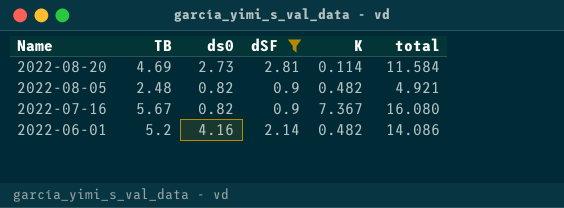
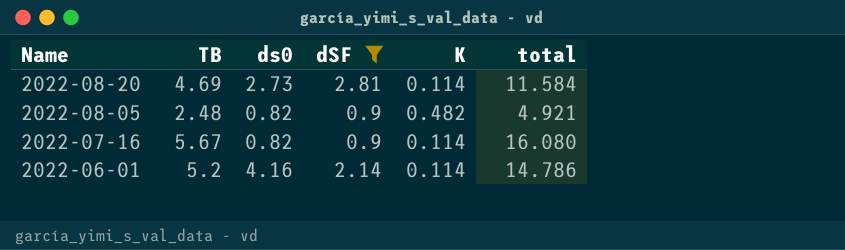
2022-07-16 | K: 7.367 -> 0.114
2022-06-01 | K: 0.482 -> 0.114
2022-06-01 | total: 14.086 -> 14.786

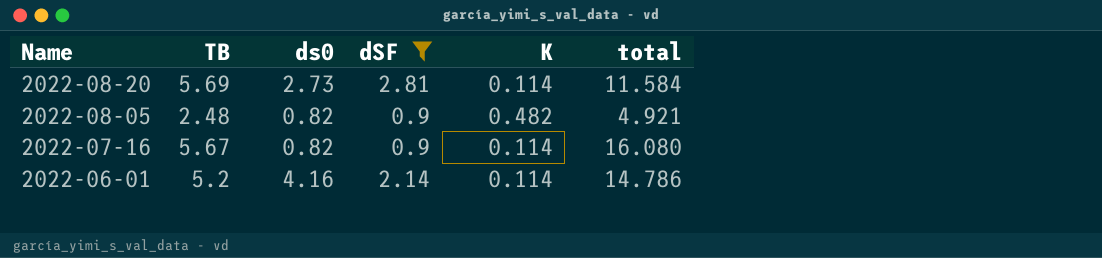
2022-08-20 | TB: 4.69 -> 5.69

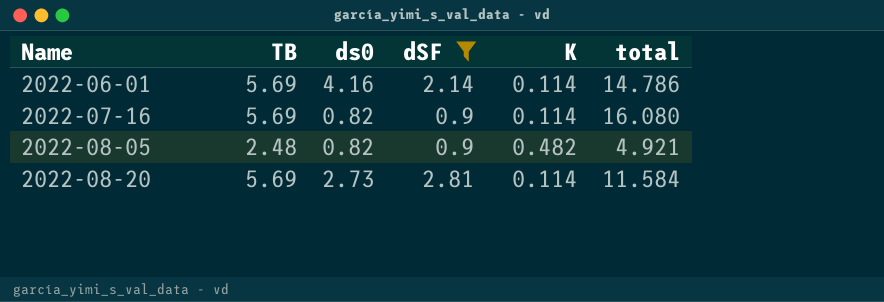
row order: Name descending -> Name ascending
2022-06-01 | TB: 5.2 -> 5.69
2022-07-16 | TB: 5.67 -> 5.69

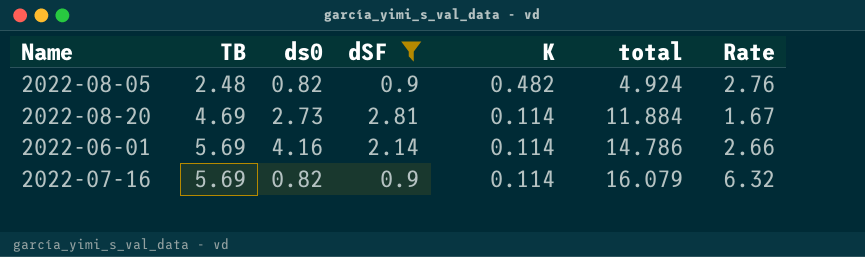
row order: Name ascending -> TB ascending
column Rate | formula: none -> [TB] / [dSF]
2022-08-05 | total: 4.921 -> 4.924
2022-08-20 | TB: 5.69 -> 4.69
2022-08-20 | total: 11.584 -> 11.884
2022-07-16 | total: 16.080 -> 16.079

